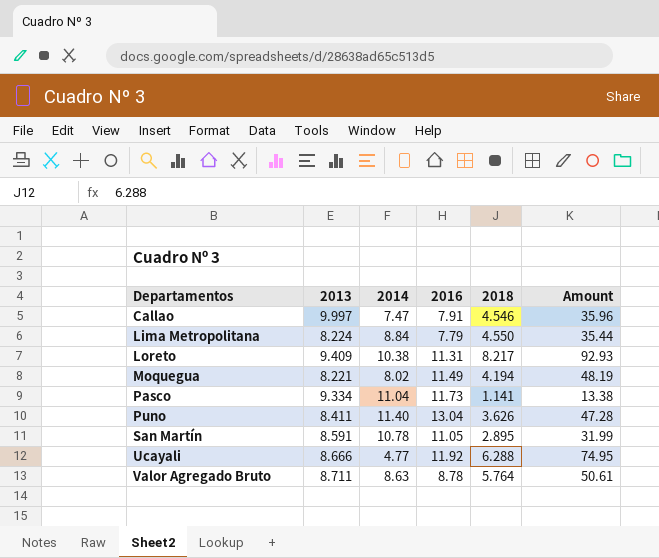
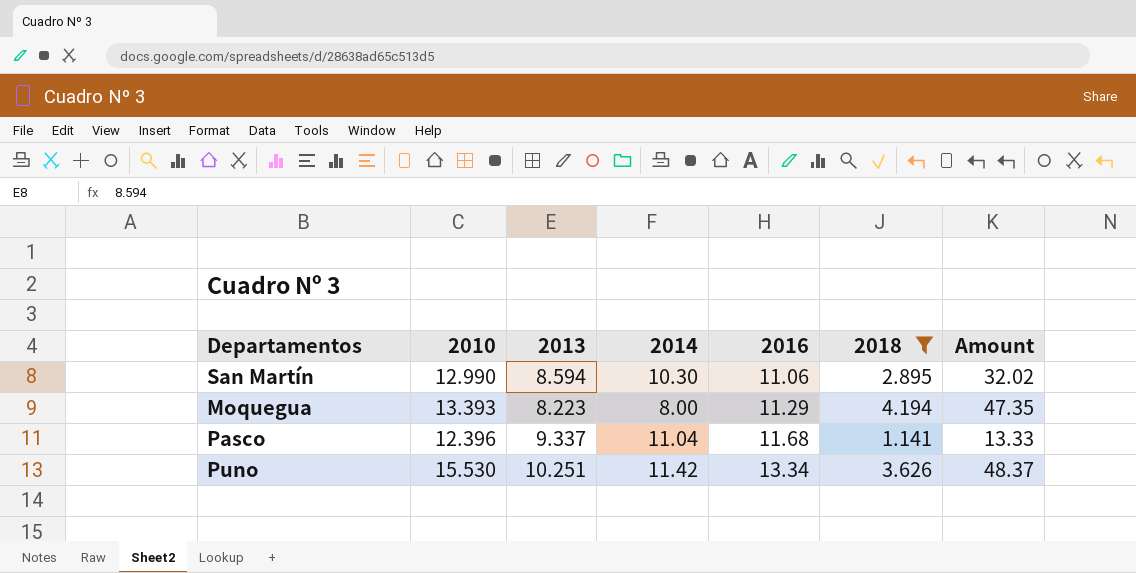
filter: none -> 2018 <= 4.194
row order: Departamentos ascending -> 2016 ascending
column 2010 | position: none -> 2
San Martín | 2013: 8.591 -> 8.594
San Martín | 2014: 10.78 -> 10.30
San Martín | 2016: 11.05 -> 11.06
San Martín | Amount: 31.99 -> 32.02
Moquegua | 2013: 8.221 -> 8.223
Moquegua | 2014: 8.02 -> 8.00
Moquegua | 2016: 11.49 -> 11.29
Moquegua | Amount: 48.19 -> 47.35
Pasco | 2013: 9.334 -> 9.337
Pasco | 2016: 11.73 -> 11.68
Pasco | Amount: 13.38 -> 13.33
Puno | 2013: 8.411 -> 10.251
Puno | 2014: 11.40 -> 11.42
Puno | 2016: 13.04 -> 13.34
Puno | Amount: 47.28 -> 48.37

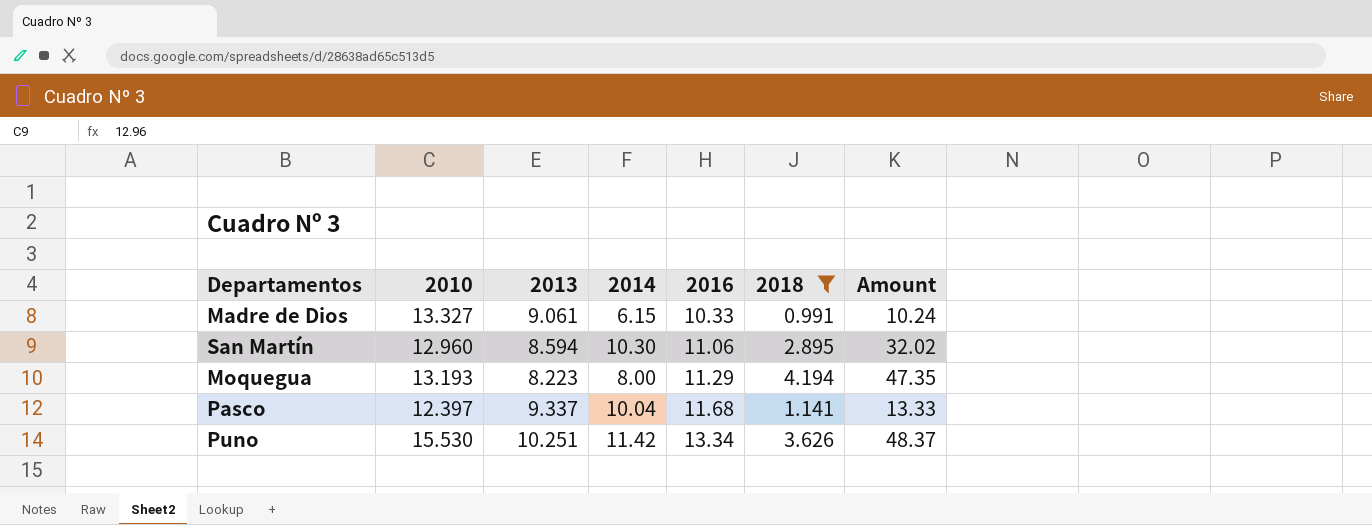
row Madre de Dios: none -> 13.327 | 9.061 | 6.15 | 10.33 | 0.991 | 10.24
San Martín | 2010: 12.990 -> 12.960
Moquegua | 2010: 13.393 -> 13.193
Pasco | 2010: 12.396 -> 12.397
Pasco | 2014: 11.04 -> 10.04

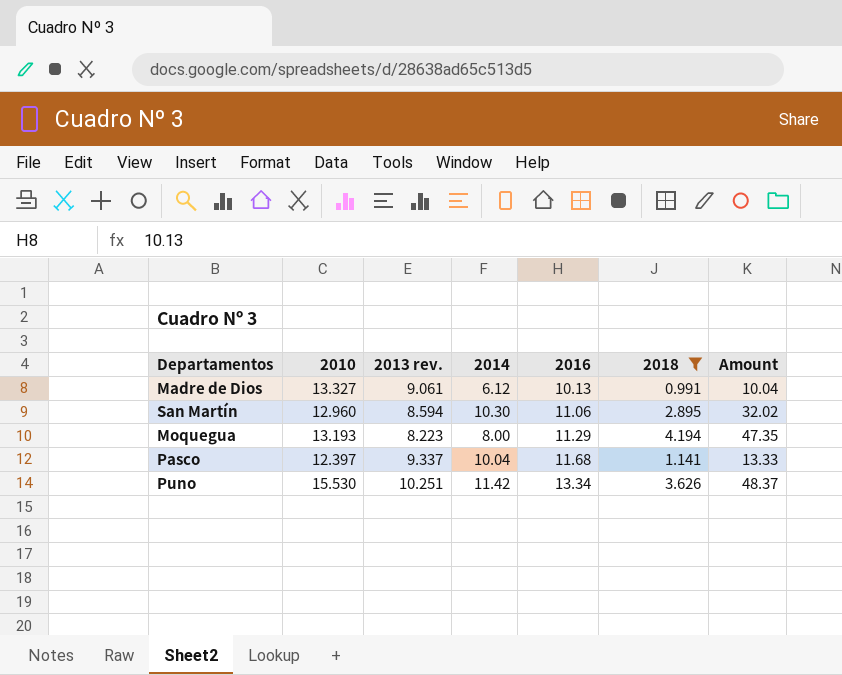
column name: 2013 -> 2013 rev.
Madre de Dios | 2014: 6.15 -> 6.12
Madre de Dios | 2016: 10.33 -> 10.13
Madre de Dios | Amount: 10.24 -> 10.04

